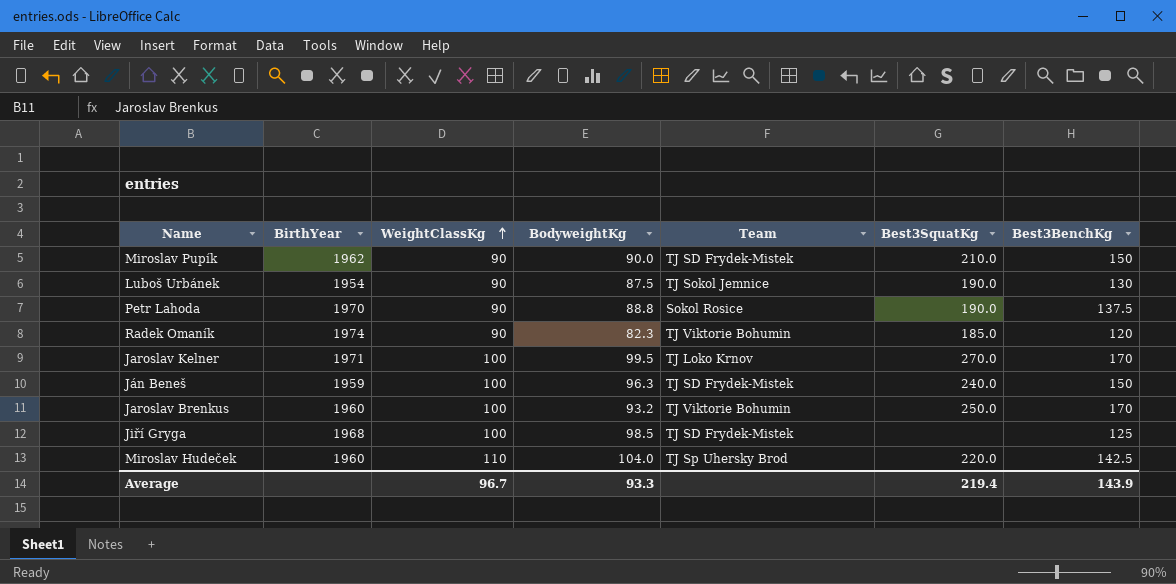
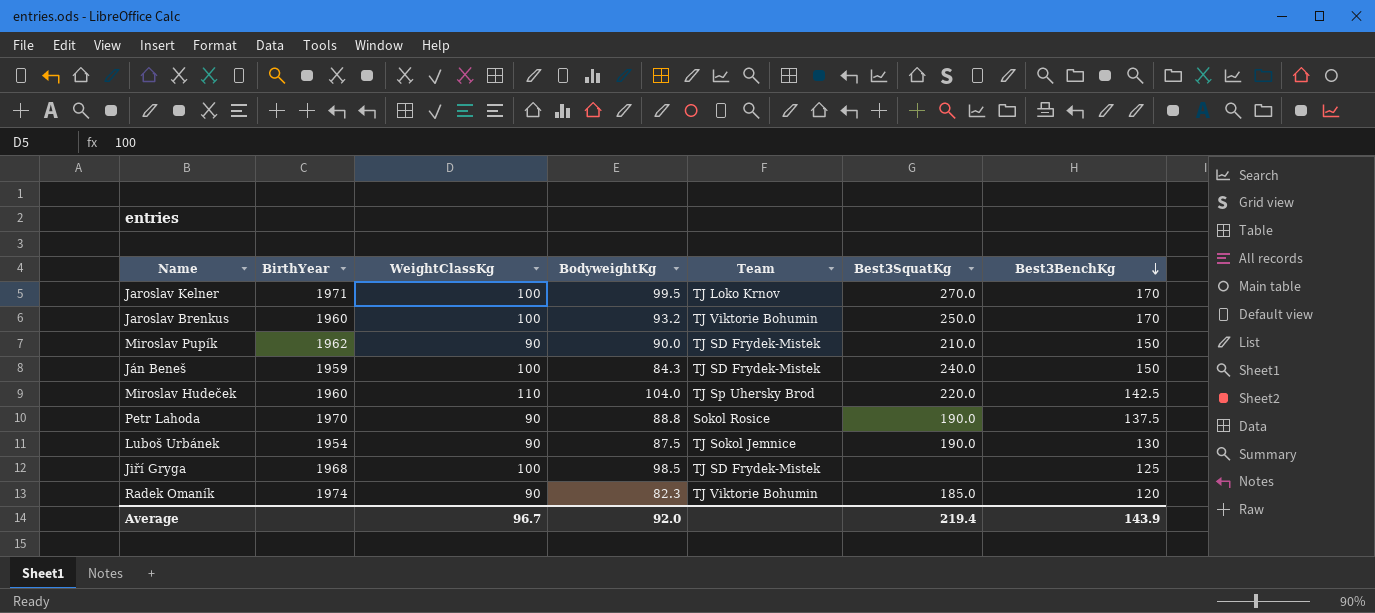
row order: WeightClassKg ascending -> Best3BenchKg descending
Ján Beneš | BodyweightKg: 96.3 -> 84.3
Average | BodyweightKg: 93.3 -> 92.0

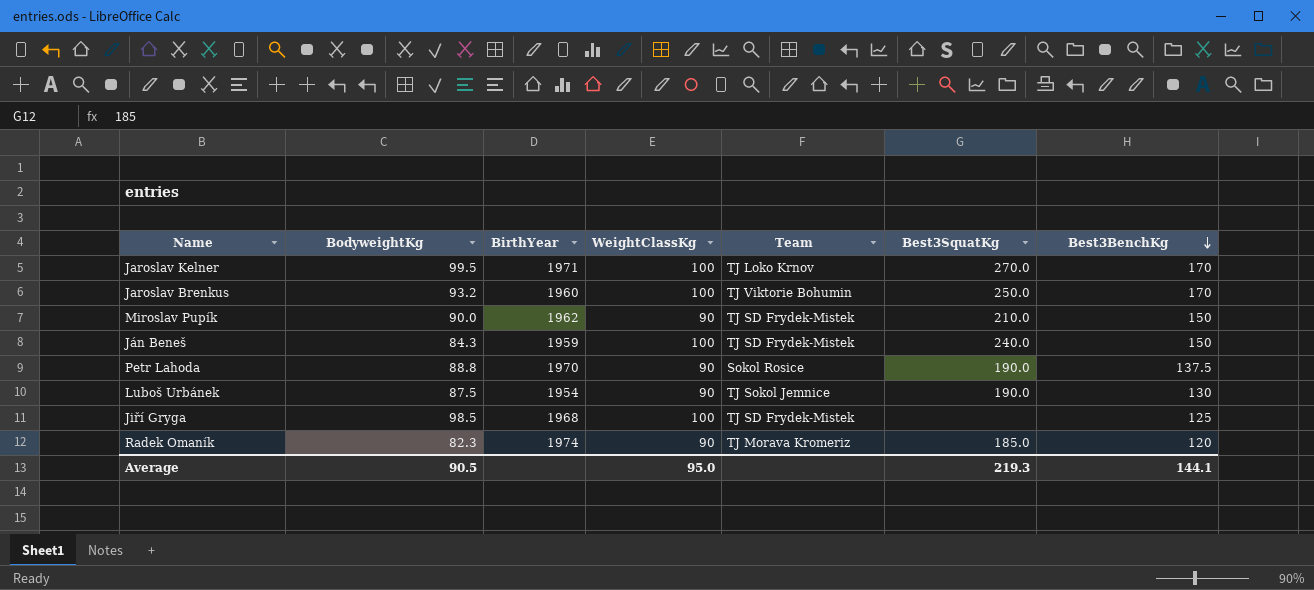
column BodyweightKg | position: 4 -> 2
row Miroslav Hudeček: 1960 | 110 | 104.0 | TJ Sp Uhersky Brod | 220.0 | 142.5 -> none
Radek Omaník | Team: TJ Viktorie Bohumin -> TJ Morava Kromeriz
Average | BodyweightKg: 92.0 -> 90.5
Average | WeightClassKg: 96.7 -> 95.0
Average | Best3SquatKg: 219.4 -> 219.3
Average | Best3BenchKg: 143.9 -> 144.1

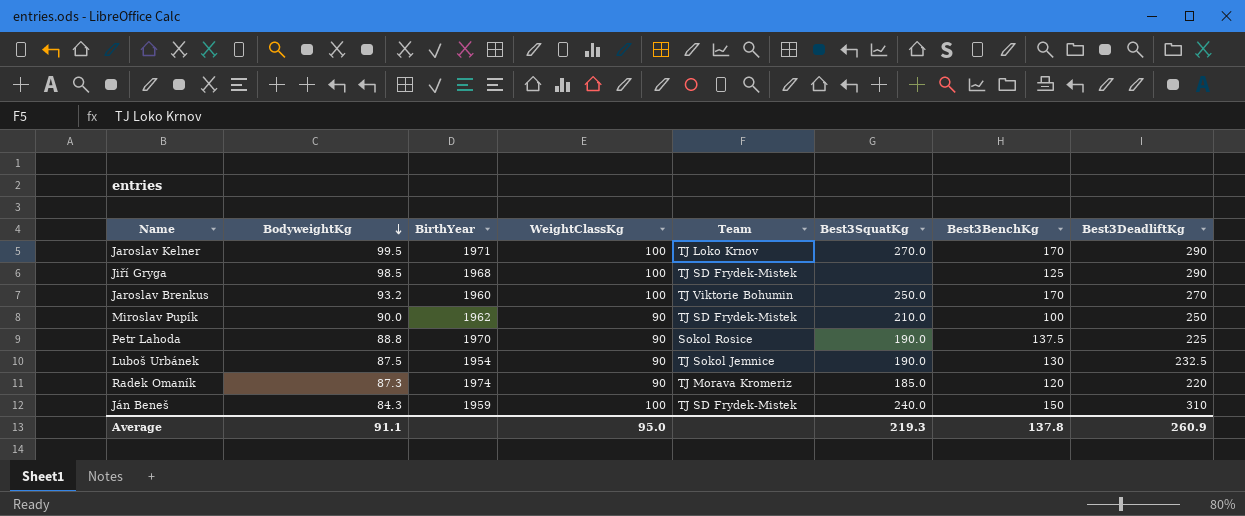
row order: Best3BenchKg descending -> BodyweightKg descending
column Best3DeadliftKg | position: none -> 8
Miroslav Pupík | Best3BenchKg: 150 -> 100
Radek Omaník | BodyweightKg: 82.3 -> 87.3
Average | BodyweightKg: 90.5 -> 91.1
Average | Best3BenchKg: 144.1 -> 137.8

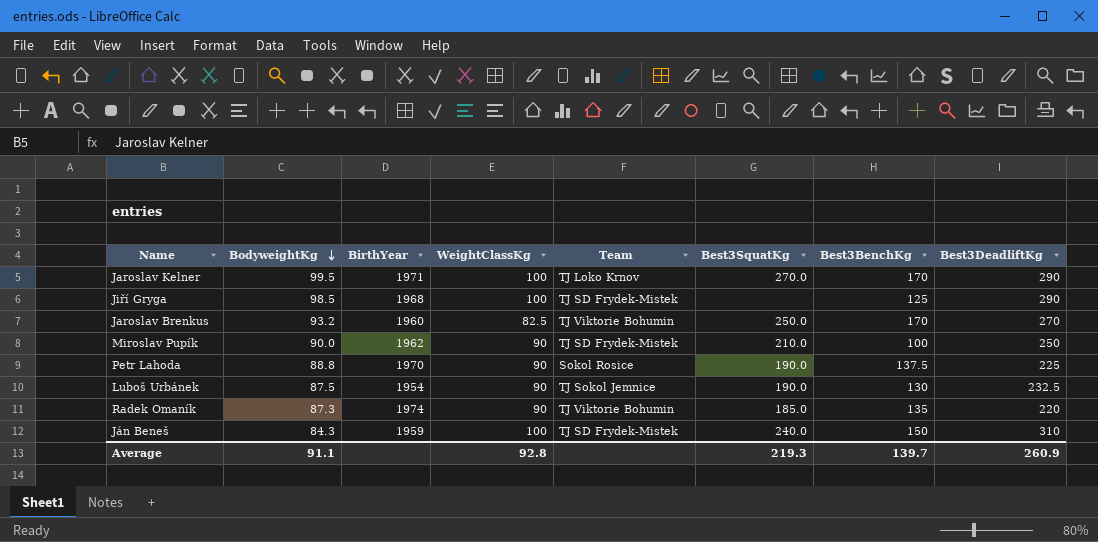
Jaroslav Brenkus | WeightClassKg: 100 -> 82.5
Radek Omaník | Team: TJ Morava Kromeriz -> TJ Viktorie Bohumin
Radek Omaník | Best3BenchKg: 120 -> 135
Average | WeightClassKg: 95.0 -> 92.8
Average | Best3BenchKg: 137.8 -> 139.7

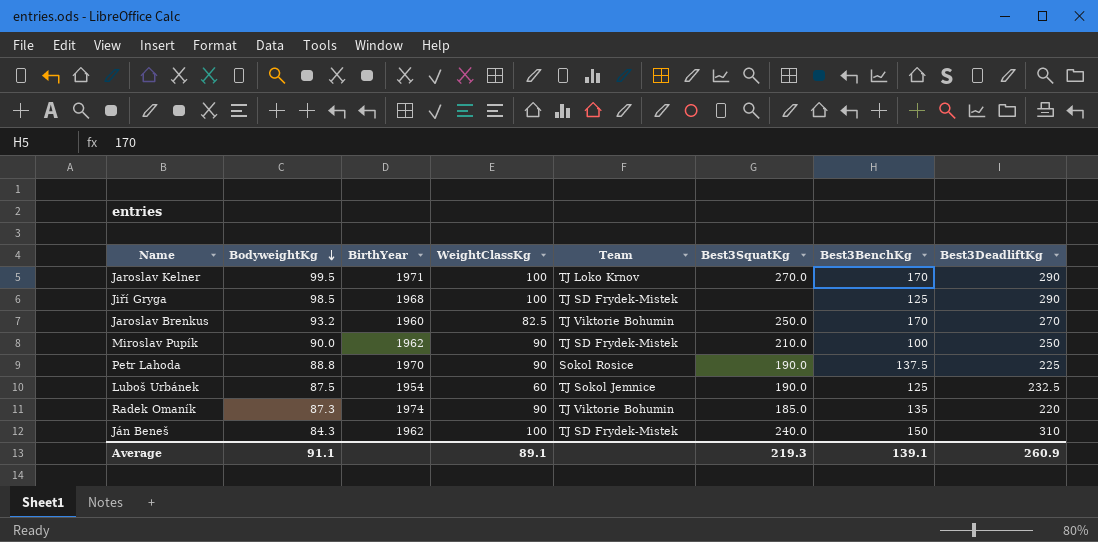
Luboš Urbánek | WeightClassKg: 90 -> 60
Luboš Urbánek | Best3BenchKg: 130 -> 125
Ján Beneš | BirthYear: 1959 -> 1962
Average | WeightClassKg: 92.8 -> 89.1
Average | Best3BenchKg: 139.7 -> 139.1

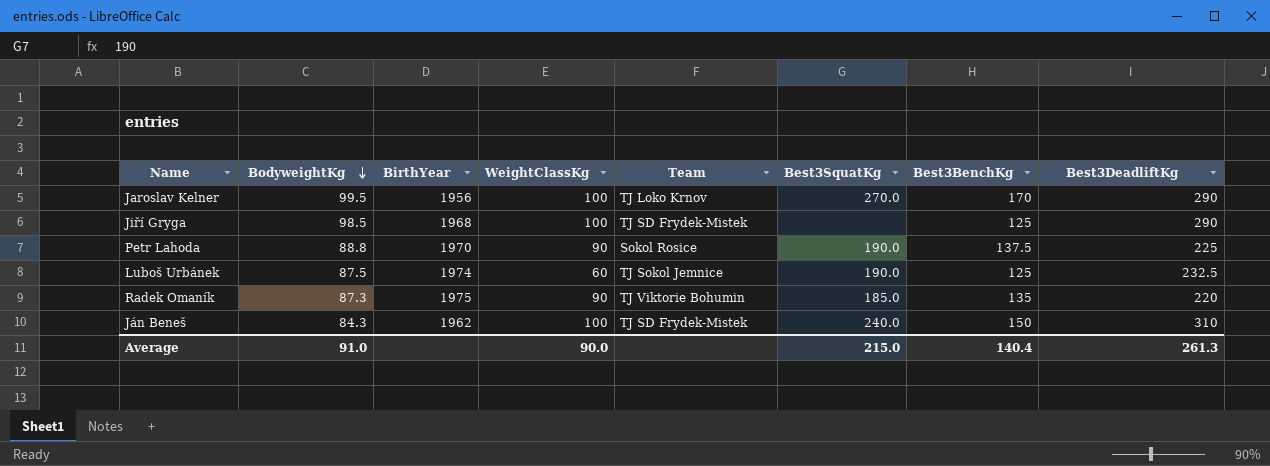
row Jaroslav Brenkus: 93.2 | 1960 | 82.5 | TJ Viktorie Bohumin | 250.0 | 170 | 270 -> none
row Miroslav Pupík: 90.0 | 1962 | 90 | TJ SD Frydek-Mistek | 210.0 | 100 | 250 -> none
Jaroslav Kelner | BirthYear: 1971 -> 1956
Luboš Urbánek | BirthYear: 1954 -> 1974
Radek Omaník | BirthYear: 1974 -> 1975
Average | BodyweightKg: 91.1 -> 91.0
Average | WeightClassKg: 89.1 -> 90.0
Average | Best3SquatKg: 219.3 -> 215.0
Average | Best3BenchKg: 139.1 -> 140.4
Average | Best3DeadliftKg: 260.9 -> 261.3

